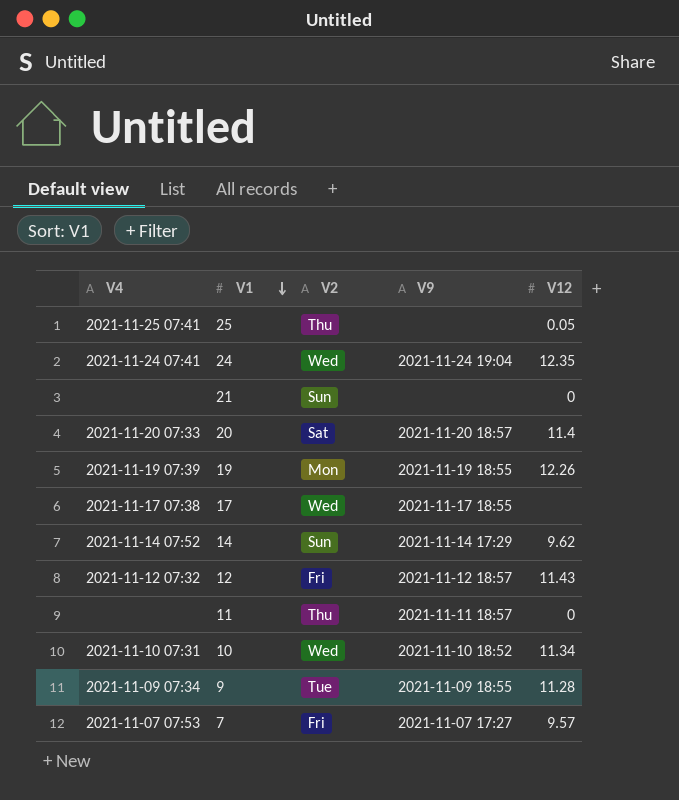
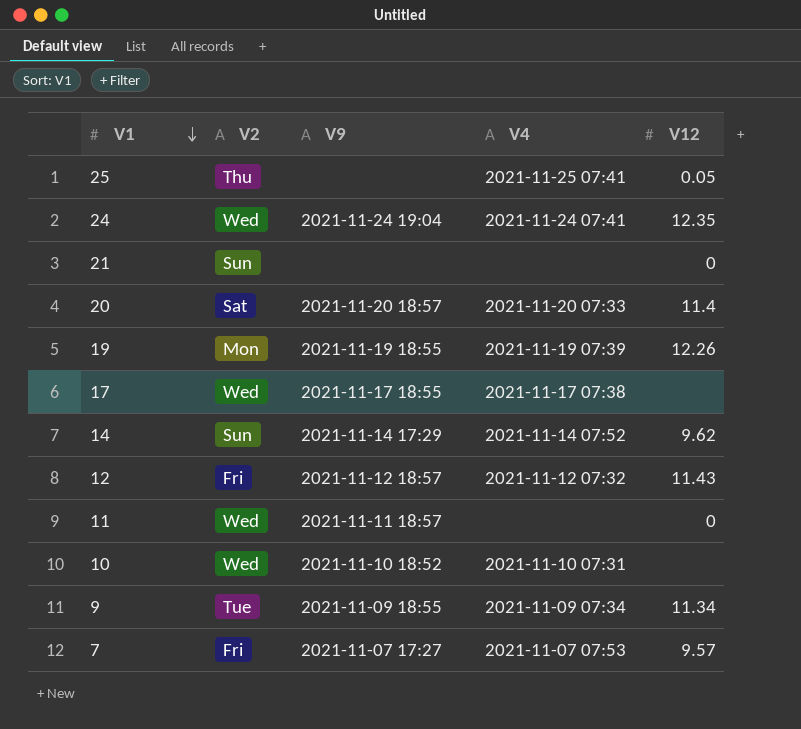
column V4 | position: 1 -> 4
11 | V2: Thu -> Wed
10 | V12: 11.34 -> none
9 | V12: 11.28 -> 11.34

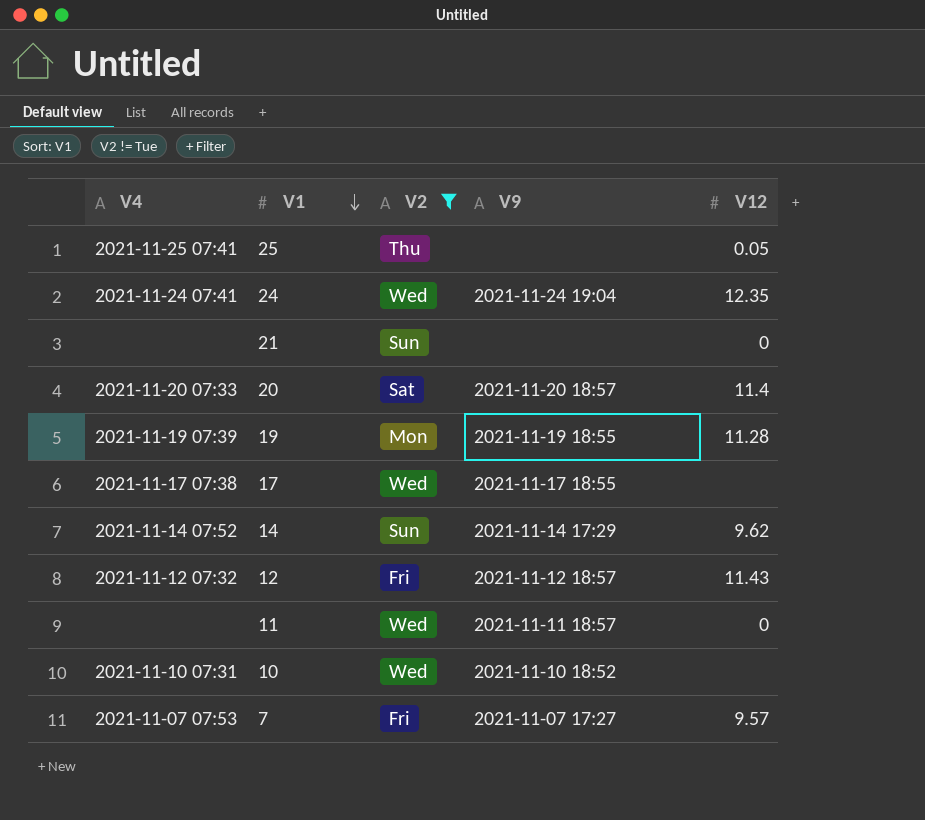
filter: none -> V2 != Tue
column V4 | position: 4 -> 1
19 | V12: 12.26 -> 11.28

